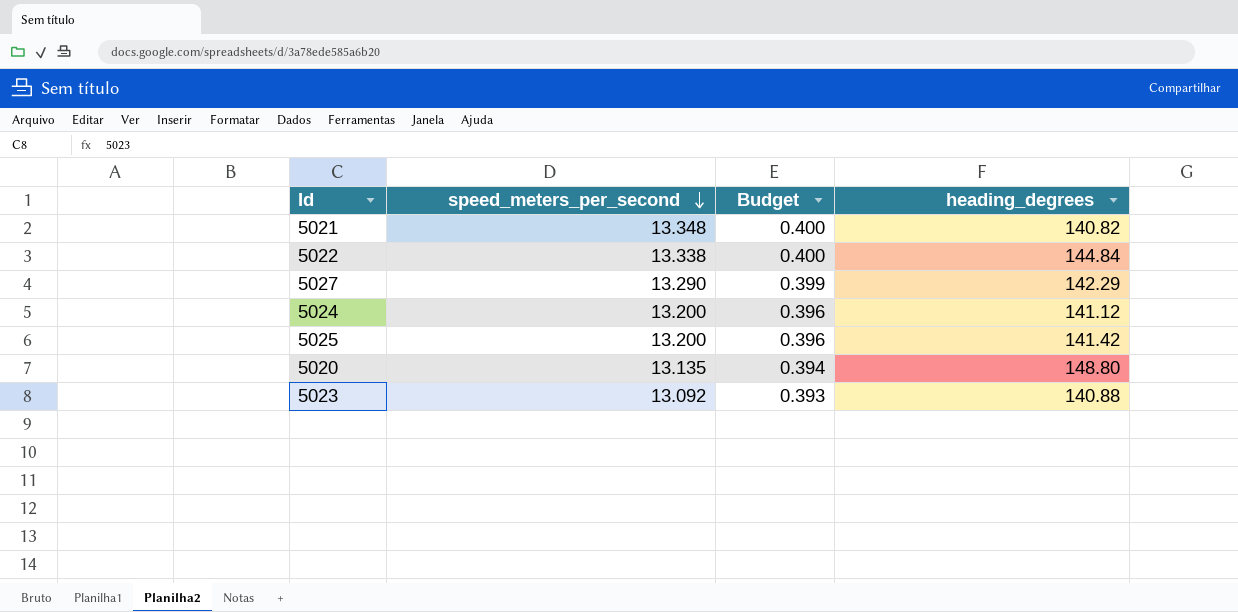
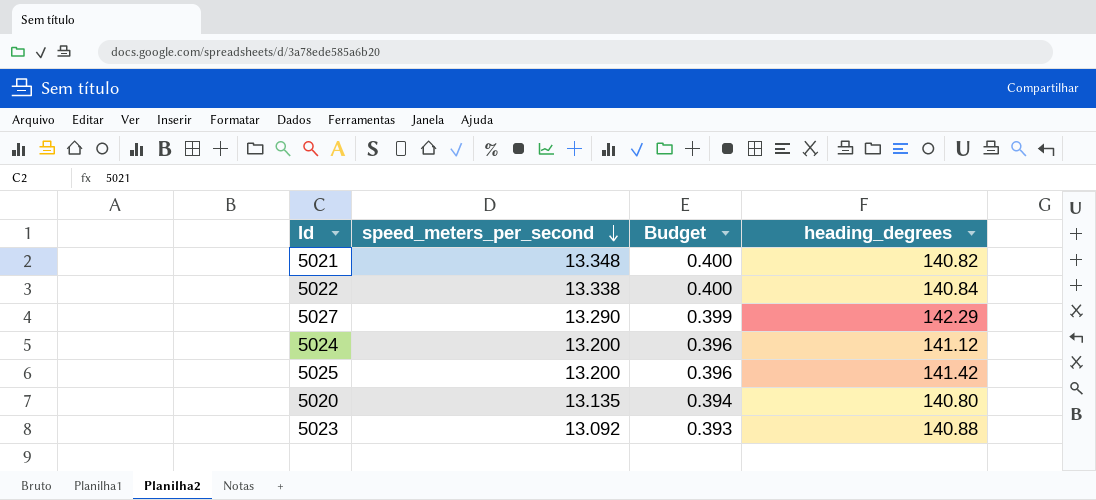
5022 | heading_degrees: 144.84 -> 140.84
5020 | heading_degrees: 148.80 -> 140.80

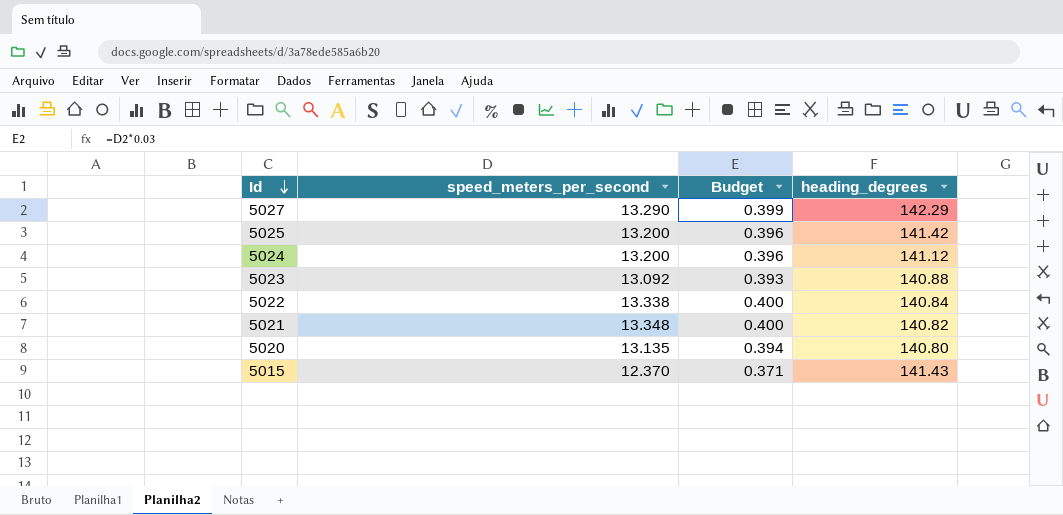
row order: speed_meters_per_second descending -> Id descending
row 5015: none -> 12.370 | 0.371 | 141.43

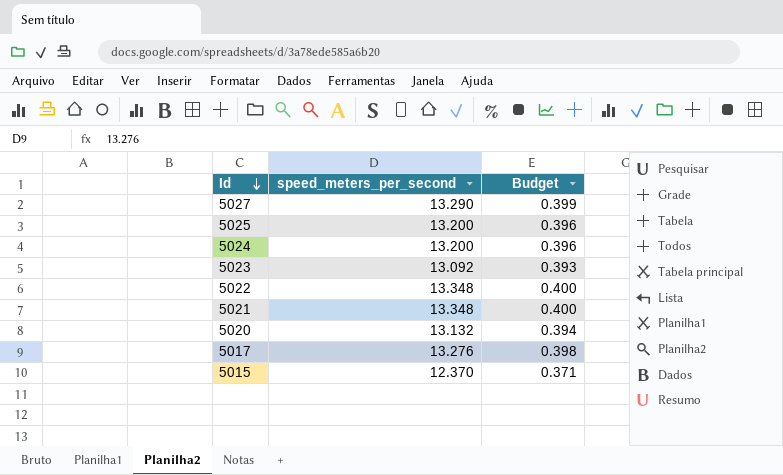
column heading_degrees | position: 4 -> none
5022 | speed_meters_per_second: 13.338 -> 13.348
5020 | speed_meters_per_second: 13.135 -> 13.132
row 5017: none -> 13.276 | 0.398

